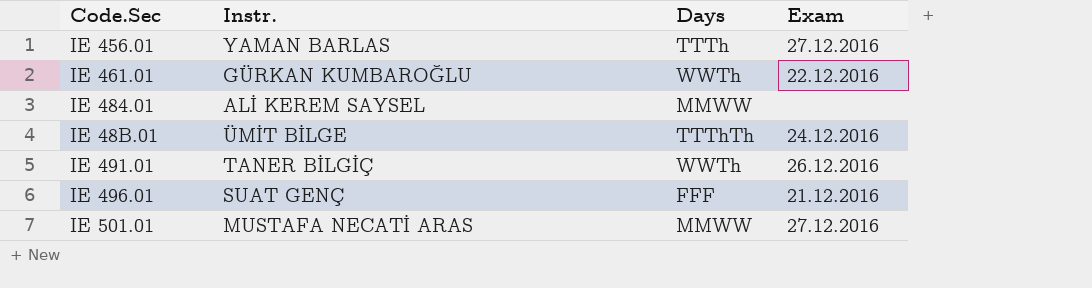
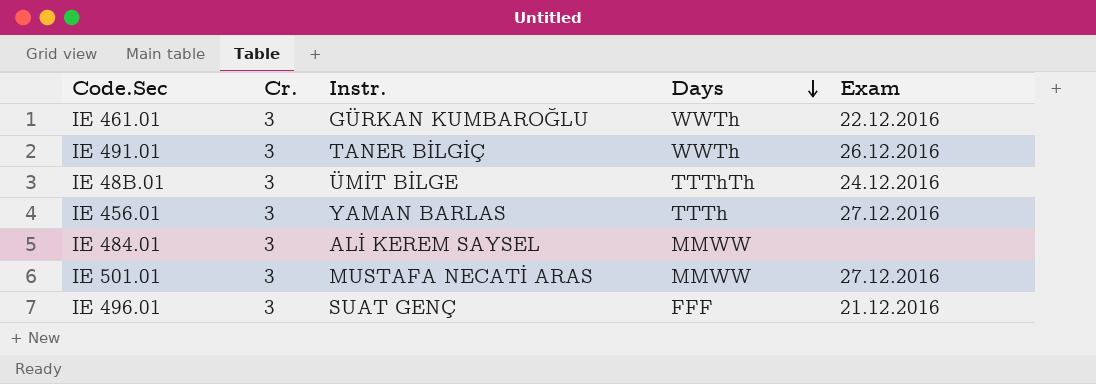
row order: none -> Days descending
column Cr. | position: none -> 2

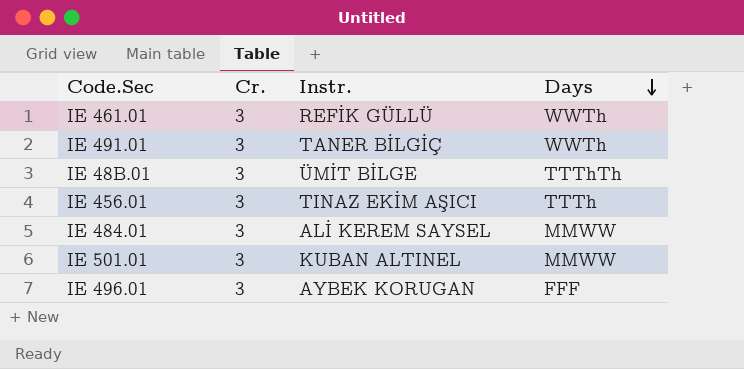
column Exam | position: 5 -> none
IE 461.01 | Instr.: GÜRKAN KUMBAROĞLU -> REFİK GÜLLÜ
IE 456.01 | Instr.: YAMAN BARLAS -> TINAZ EKİM AŞICI
IE 501.01 | Instr.: MUSTAFA NECATİ ARAS -> KUBAN ALTINEL
IE 496.01 | Instr.: SUAT GENÇ -> AYBEK KORUGAN

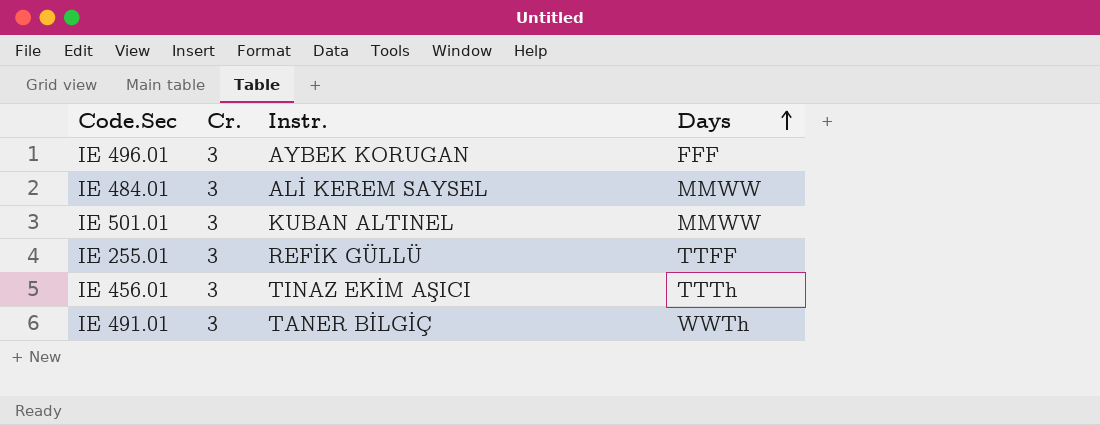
row order: Days descending -> Days ascending
row IE 461.01: 3 | REFİK GÜLLÜ | WWTh -> none
row IE 48B.01: 3 | ÜMİT BİLGE | TTThTh -> none
row IE 255.01: none -> 3 | REFİK GÜLLÜ | TTFF

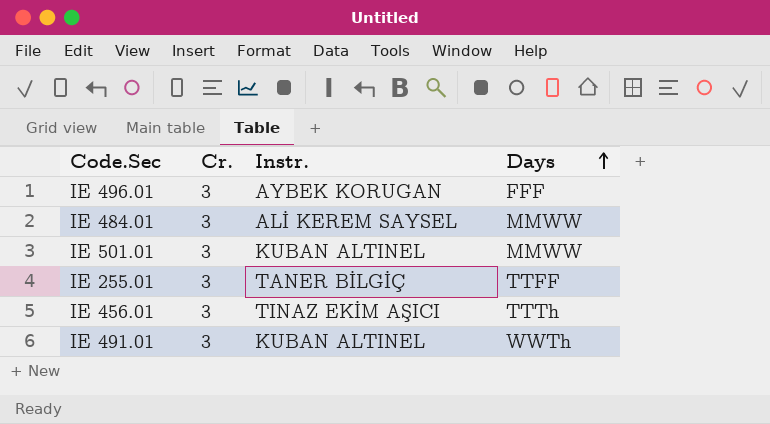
IE 255.01 | Instr.: REFİK GÜLLÜ -> TANER BİLGİÇ
IE 491.01 | Instr.: TANER BİLGİÇ -> KUBAN ALTINEL

